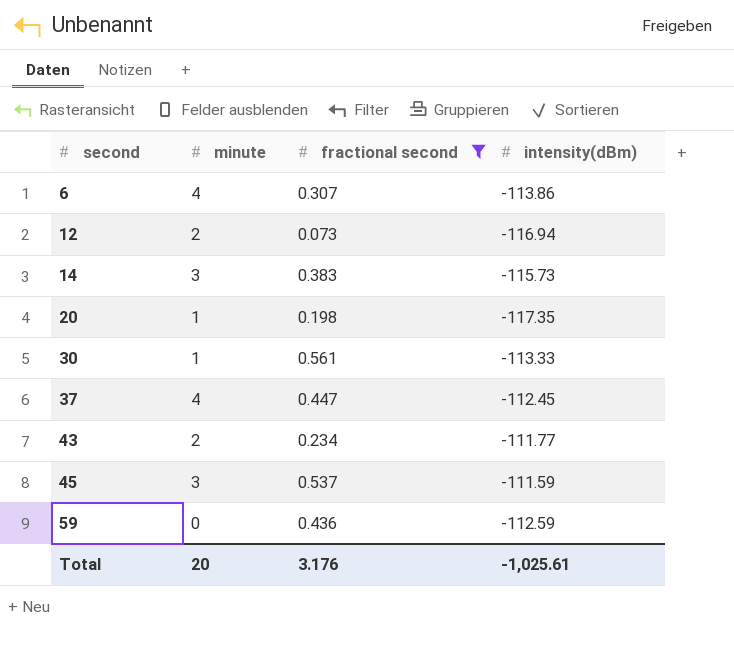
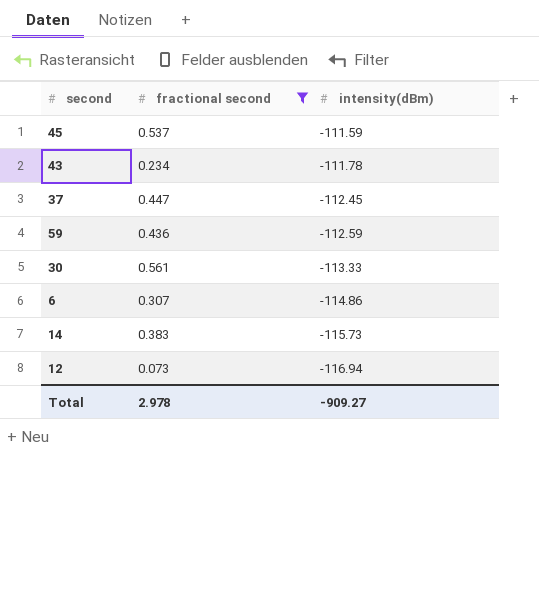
row order: second ascending -> intensity(dBm) descending
column minute | position: 2 -> none
row 20: 1 | 0.198 | -117.35 -> none
43 | intensity(dBm): -111.77 -> -111.78
6 | intensity(dBm): -113.86 -> -114.86
Total | fractional second: 3.176 -> 2.978
Total | intensity(dBm): -1,025.61 -> -909.27

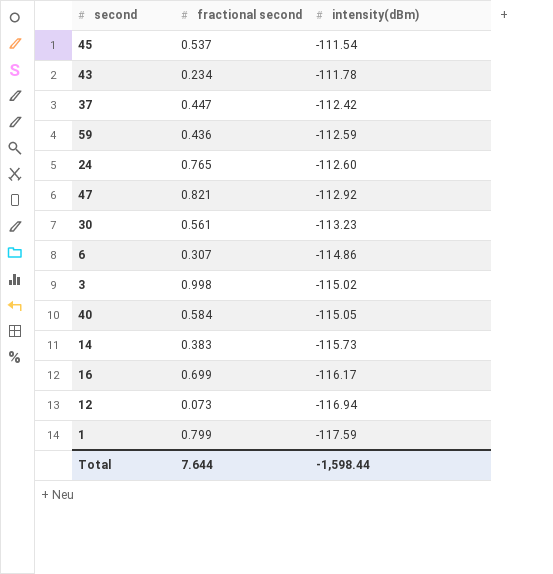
filter: fractional second <= 0.561 -> none
45 | intensity(dBm): -111.59 -> -111.54
37 | intensity(dBm): -112.45 -> -112.42
30 | intensity(dBm): -113.33 -> -113.23
Total | fractional second: 2.978 -> 7.644
Total | intensity(dBm): -909.27 -> -1,598.44

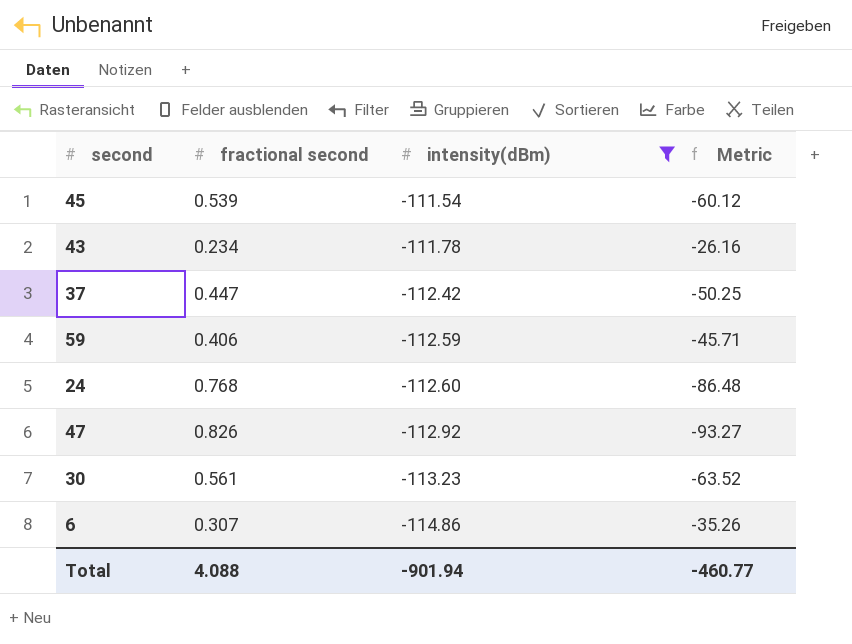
filter: none -> intensity(dBm) >= -114.86
column Metric | formula: none -> [fractional second] * [intensity(dBm)]
45 | fractional second: 0.537 -> 0.539
59 | fractional second: 0.436 -> 0.406
24 | fractional second: 0.765 -> 0.768
47 | fractional second: 0.821 -> 0.826
Total | fractional second: 7.644 -> 4.088
Total | intensity(dBm): -1,598.44 -> -901.94

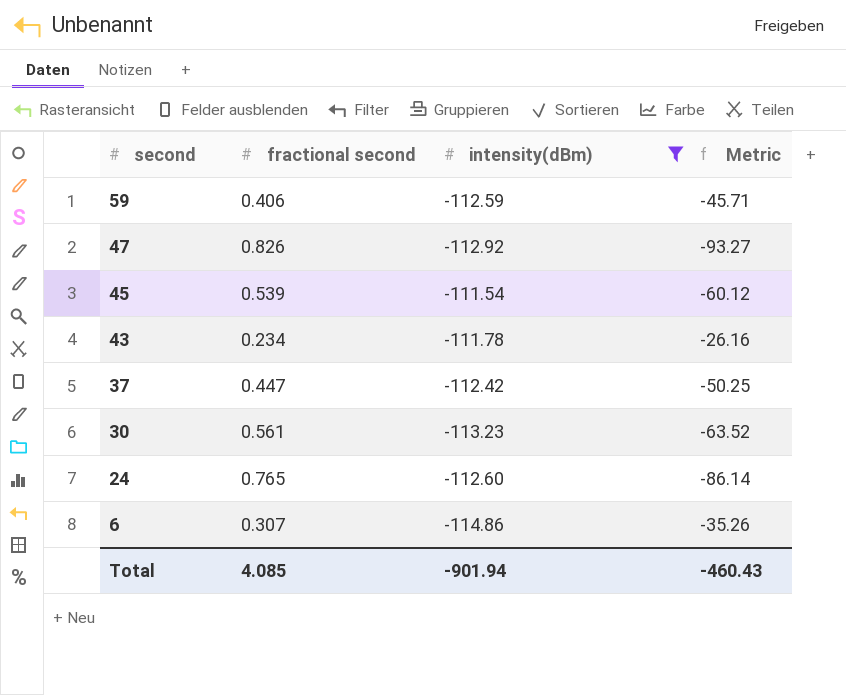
row order: intensity(dBm) descending -> second descending
24 | fractional second: 0.768 -> 0.765
24 | Metric: -86.48 -> -86.14
Total | fractional second: 4.088 -> 4.085
Total | Metric: -460.77 -> -460.43

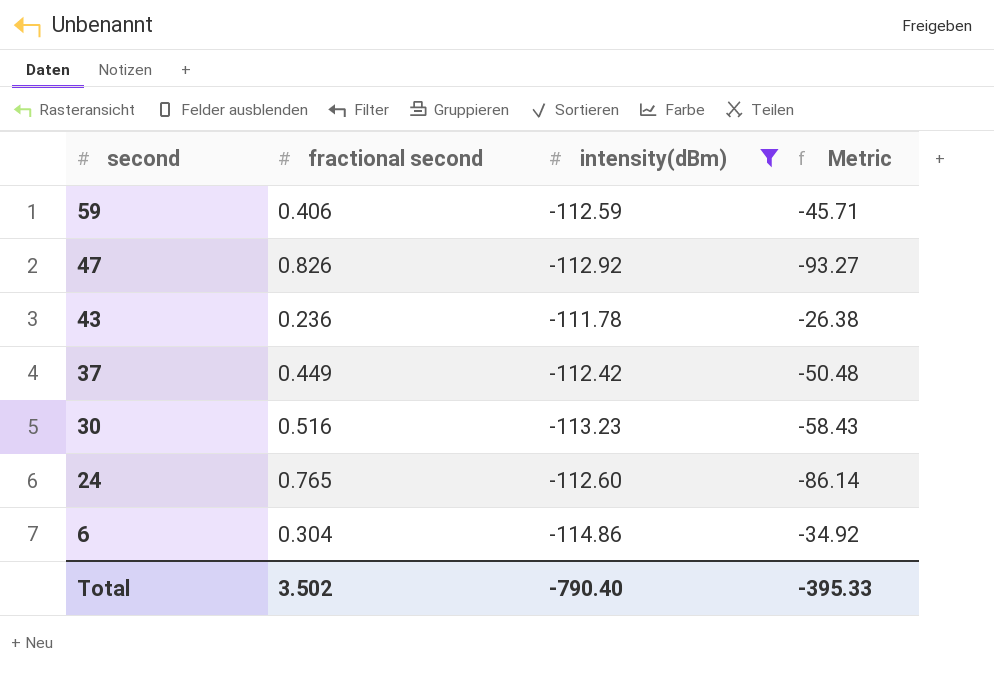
row 45: 0.539 | -111.54 | -60.12 -> none
43 | fractional second: 0.234 -> 0.236
43 | Metric: -26.16 -> -26.38
37 | fractional second: 0.447 -> 0.449
37 | Metric: -50.25 -> -50.48
30 | fractional second: 0.561 -> 0.516
30 | Metric: -63.52 -> -58.43
6 | fractional second: 0.307 -> 0.304
6 | Metric: -35.26 -> -34.92
Total | fractional second: 4.085 -> 3.502
Total | intensity(dBm): -901.94 -> -790.40
Total | Metric: -460.43 -> -395.33

